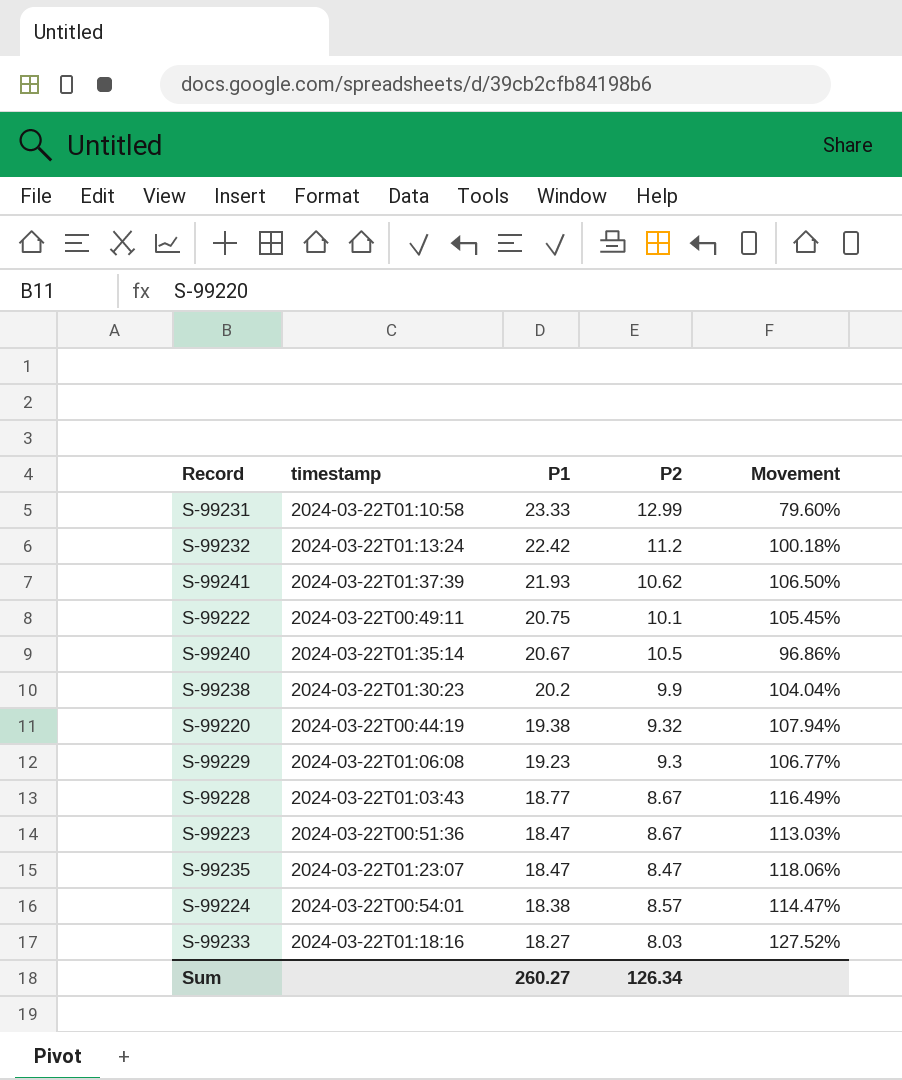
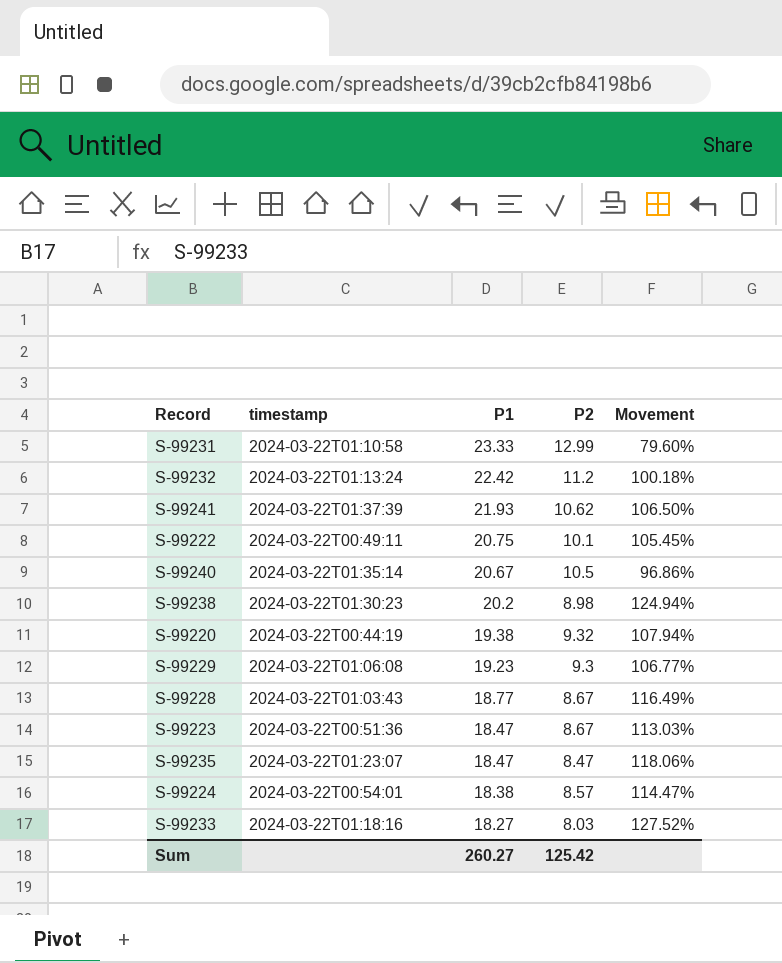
S-99238 | P2: 9.9 -> 8.98
S-99238 | Movement: 104.04% -> 124.94%
Sum | P2: 126.34 -> 125.42

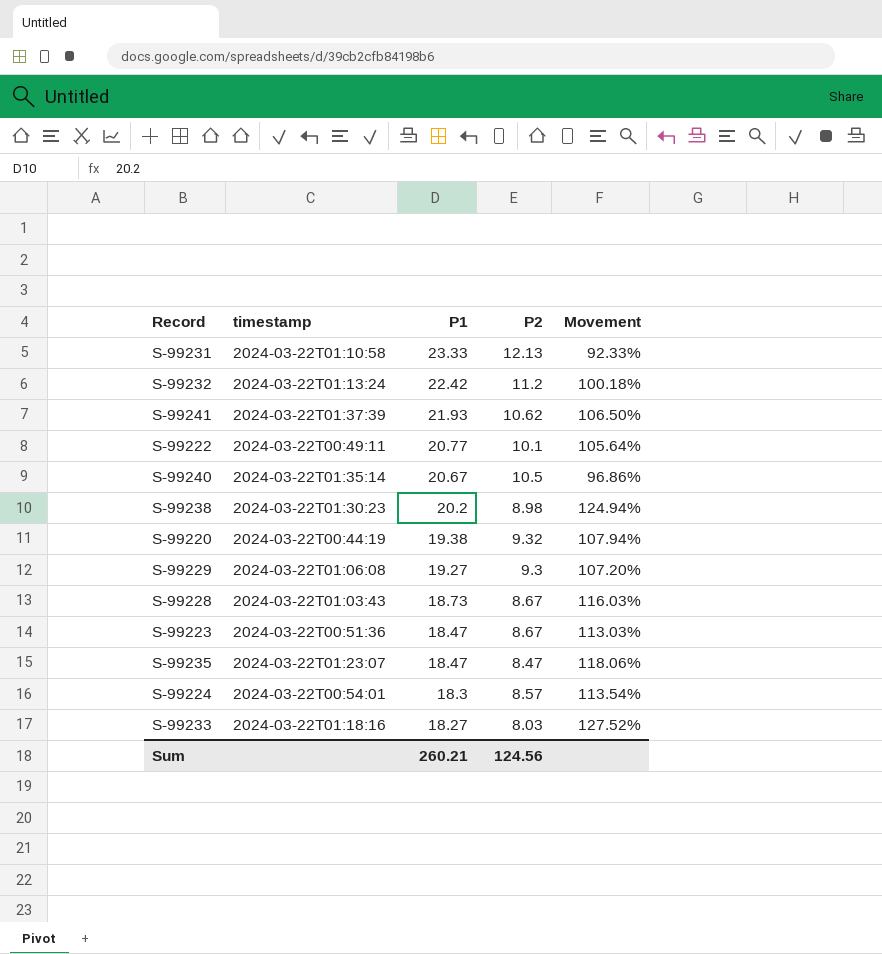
S-99231 | P2: 12.99 -> 12.13
S-99231 | Movement: 79.60% -> 92.33%
S-99222 | P1: 20.75 -> 20.77
S-99222 | Movement: 105.45% -> 105.64%
S-99229 | P1: 19.23 -> 19.27
S-99229 | Movement: 106.77% -> 107.20%
S-99228 | P1: 18.77 -> 18.73
S-99228 | Movement: 116.49% -> 116.03%
S-99224 | P1: 18.38 -> 18.3
S-99224 | Movement: 114.47% -> 113.54%
Sum | P1: 260.27 -> 260.21
Sum | P2: 125.42 -> 124.56

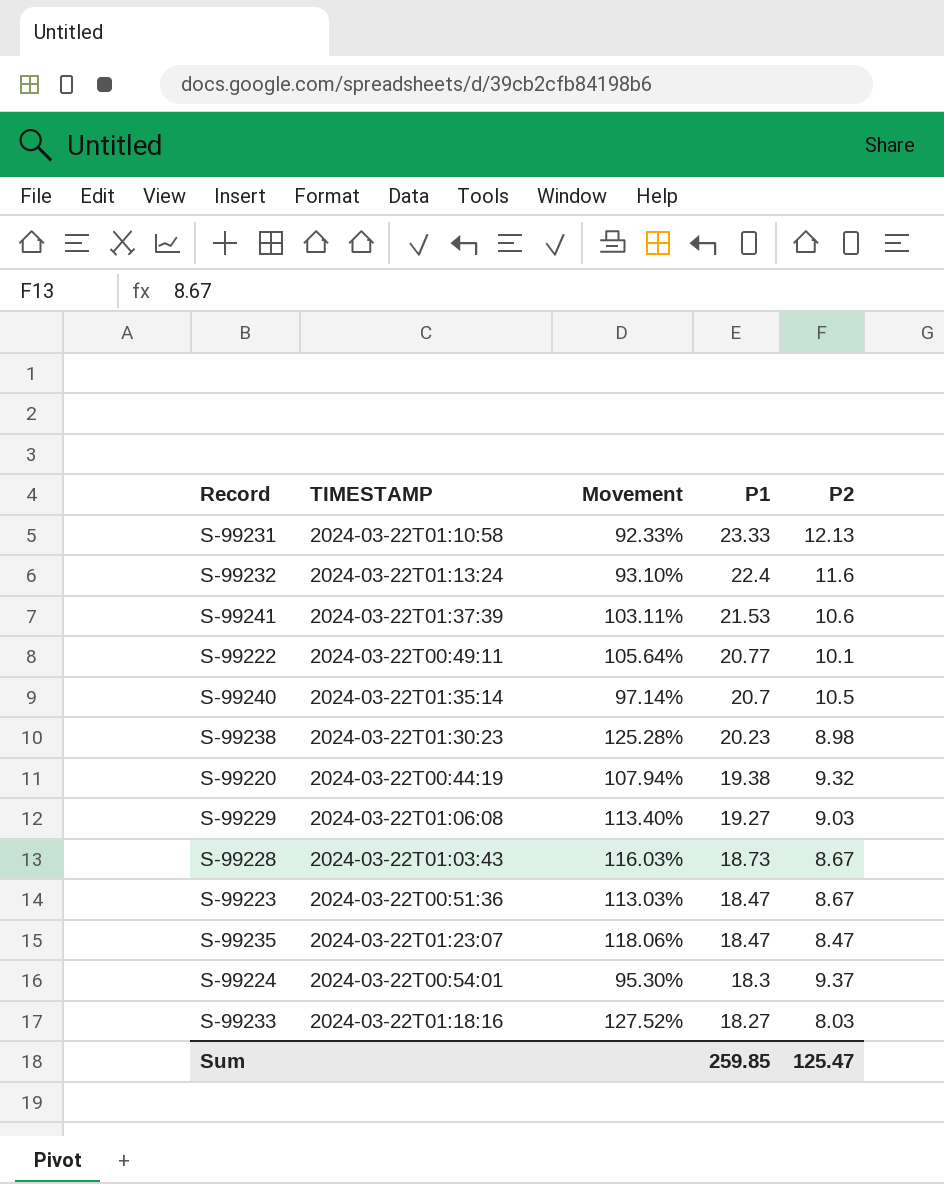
column name: timestamp -> TIMESTAMP
column Movement | position: 5 -> 3
S-99232 | Movement: 100.18% -> 93.10%
S-99232 | P1: 22.42 -> 22.4
S-99232 | P2: 11.2 -> 11.6
S-99241 | Movement: 106.50% -> 103.11%
S-99241 | P1: 21.93 -> 21.53
S-99241 | P2: 10.62 -> 10.6
S-99240 | Movement: 96.86% -> 97.14%
S-99240 | P1: 20.67 -> 20.7
S-99238 | Movement: 124.94% -> 125.28%
S-99238 | P1: 20.2 -> 20.23
S-99229 | Movement: 107.20% -> 113.40%
S-99229 | P2: 9.3 -> 9.03
S-99224 | Movement: 113.54% -> 95.30%
S-99224 | P2: 8.57 -> 9.37
Sum | P1: 260.21 -> 259.85
Sum | P2: 124.56 -> 125.47

